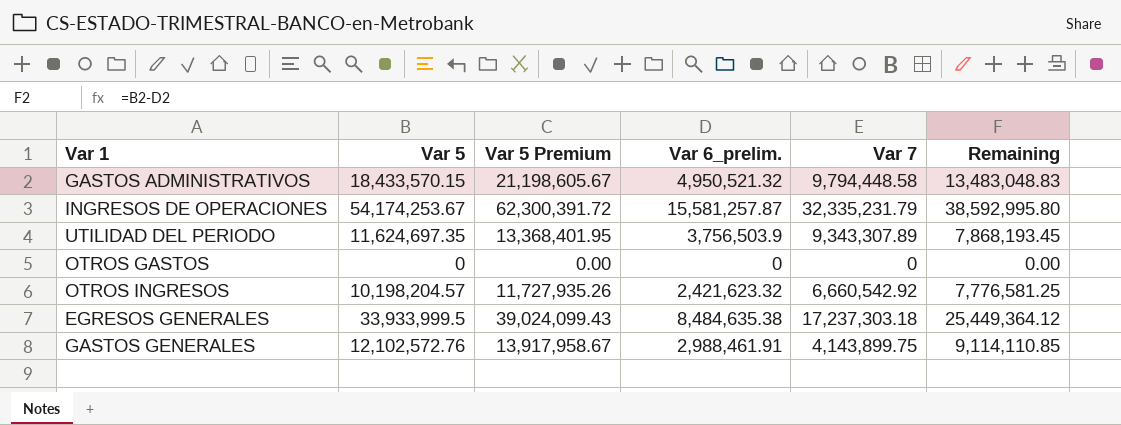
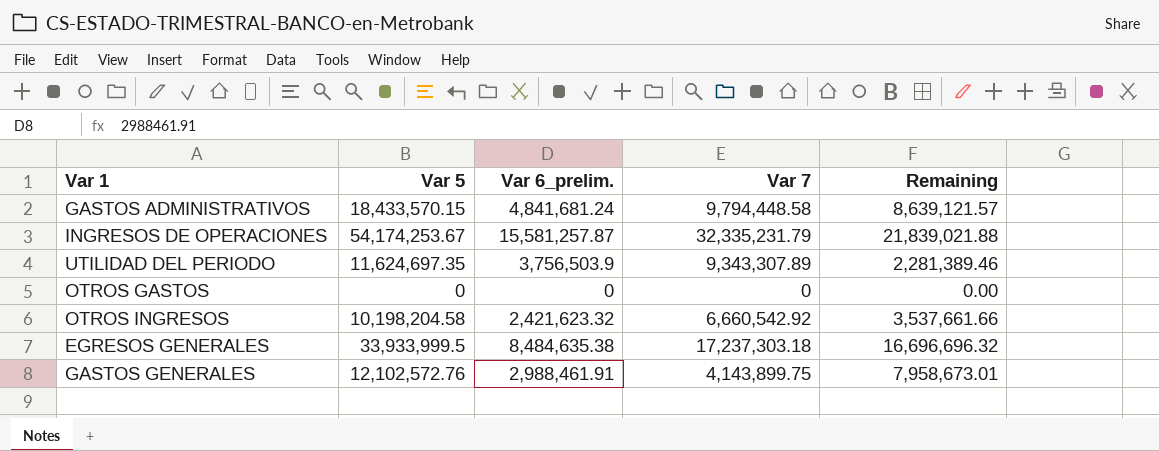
column Var 5 Premium | formula: [Var 5] * 1.15 -> none
column Remaining | formula: [Var 5] - [Var 6_prelim.] -> [Var 5] - [Var 7]
GASTOS ADMINISTRATIVOS | Var 6_prelim.: 4,950,521.32 -> 4,841,681.24
OTROS INGRESOS | Var 5: 10,198,204.57 -> 10,198,204.58

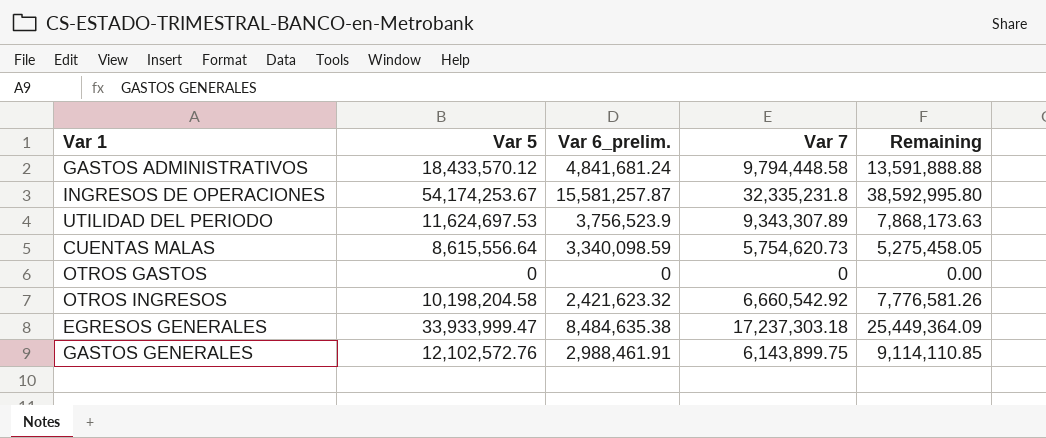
column Remaining | formula: [Var 5] - [Var 7] -> [Var 5] - [Var 6_prelim.]
GASTOS ADMINISTRATIVOS | Var 5: 18,433,570.15 -> 18,433,570.12
INGRESOS DE OPERACIONES | Var 7: 32,335,231.79 -> 32,335,231.8
UTILIDAD DEL PERIODO | Var 5: 11,624,697.35 -> 11,624,697.53
UTILIDAD DEL PERIODO | Var 6_prelim.: 3,756,503.9 -> 3,756,523.9
row CUENTAS MALAS: none -> 8,615,556.64 | 3,340,098.59 | 5,754,620.73 | 5,275,458.05
EGRESOS GENERALES | Var 5: 33,933,999.5 -> 33,933,999.47
GASTOS GENERALES | Var 7: 4,143,899.75 -> 6,143,899.75

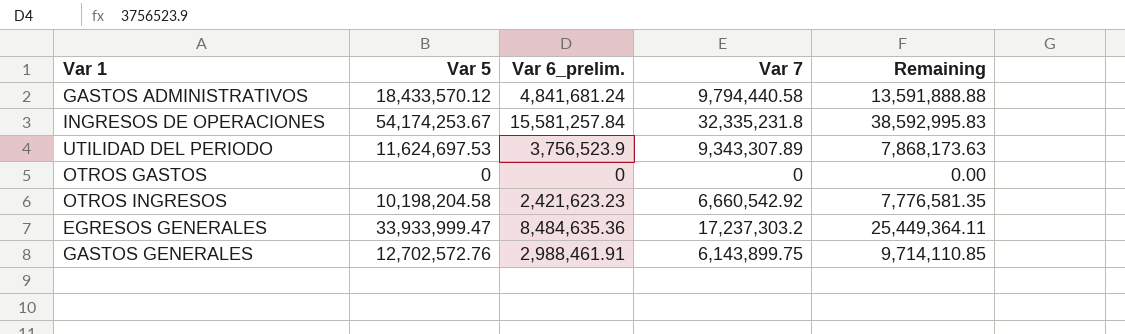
row CUENTAS MALAS: 8,615,556.64 | 3,340,098.59 | 5,754,620.73 | 5,275,458.05 -> none
GASTOS ADMINISTRATIVOS | Var 7: 9,794,448.58 -> 9,794,440.58
INGRESOS DE OPERACIONES | Var 6_prelim.: 15,581,257.87 -> 15,581,257.84
INGRESOS DE OPERACIONES | Remaining: 38,592,995.80 -> 38,592,995.83
OTROS INGRESOS | Var 6_prelim.: 2,421,623.32 -> 2,421,623.23
OTROS INGRESOS | Remaining: 7,776,581.26 -> 7,776,581.35
EGRESOS GENERALES | Var 6_prelim.: 8,484,635.38 -> 8,484,635.36
EGRESOS GENERALES | Var 7: 17,237,303.18 -> 17,237,303.2
EGRESOS GENERALES | Remaining: 25,449,364.09 -> 25,449,364.11
GASTOS GENERALES | Var 5: 12,102,572.76 -> 12,702,572.76
GASTOS GENERALES | Remaining: 9,114,110.85 -> 9,714,110.85

